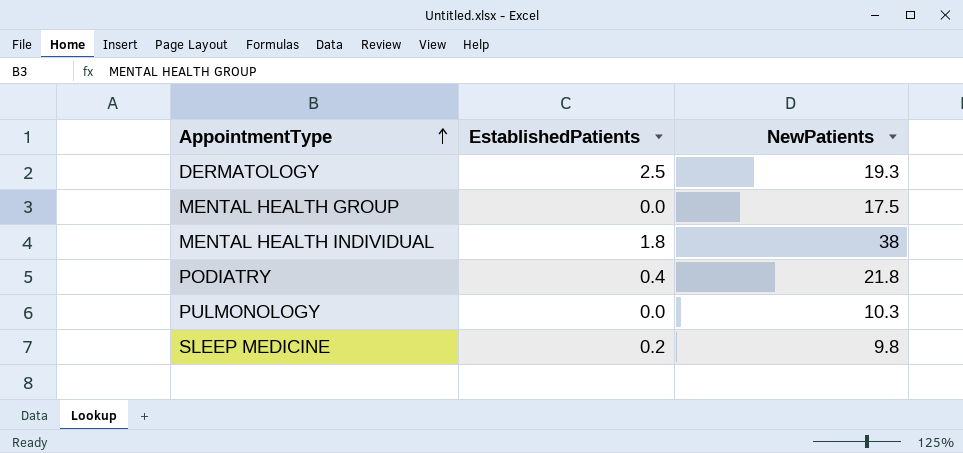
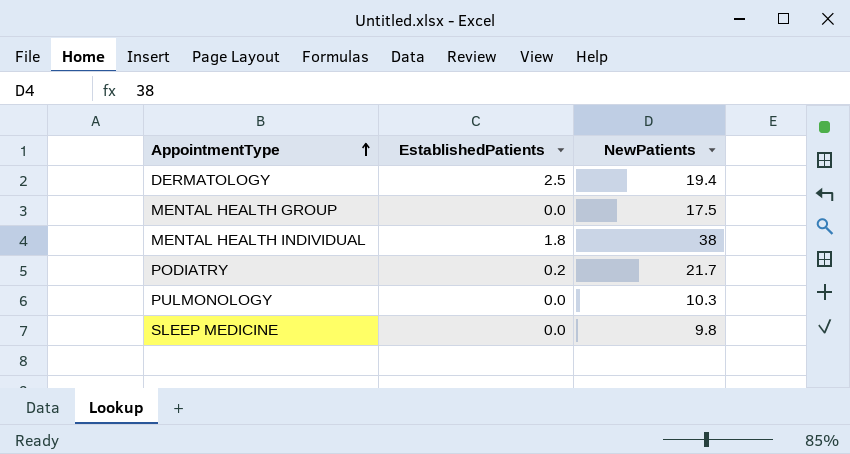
DERMATOLOGY | NewPatients: 19.3 -> 19.4
PODIATRY | EstablishedPatients: 0.4 -> 0.2
PODIATRY | NewPatients: 21.8 -> 21.7
SLEEP MEDICINE | EstablishedPatients: 0.2 -> 0.0

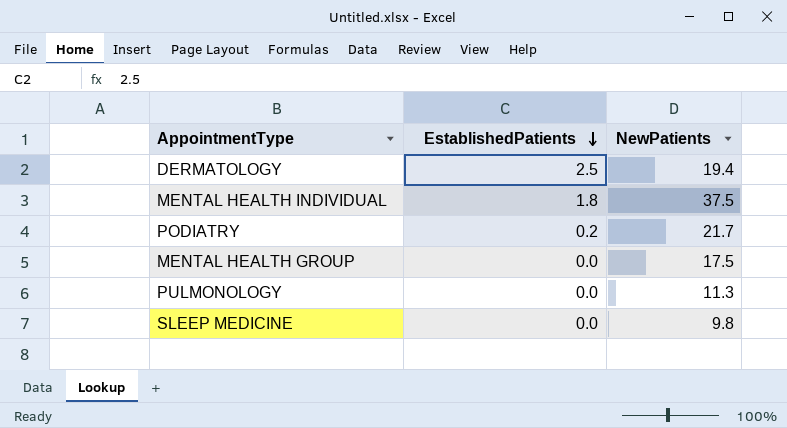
row order: AppointmentType ascending -> EstablishedPatients descending
MENTAL HEALTH INDIVIDUAL | NewPatients: 38 -> 37.5
PULMONOLOGY | NewPatients: 10.3 -> 11.3

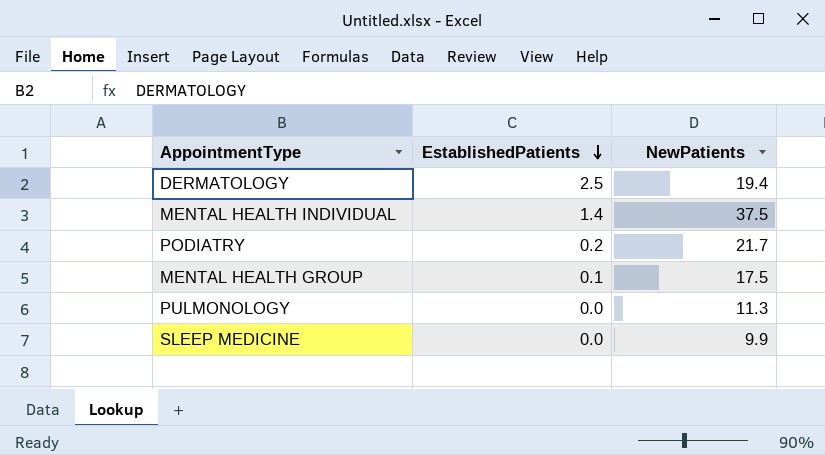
MENTAL HEALTH INDIVIDUAL | EstablishedPatients: 1.8 -> 1.4
MENTAL HEALTH GROUP | EstablishedPatients: 0.0 -> 0.1
SLEEP MEDICINE | NewPatients: 9.8 -> 9.9

